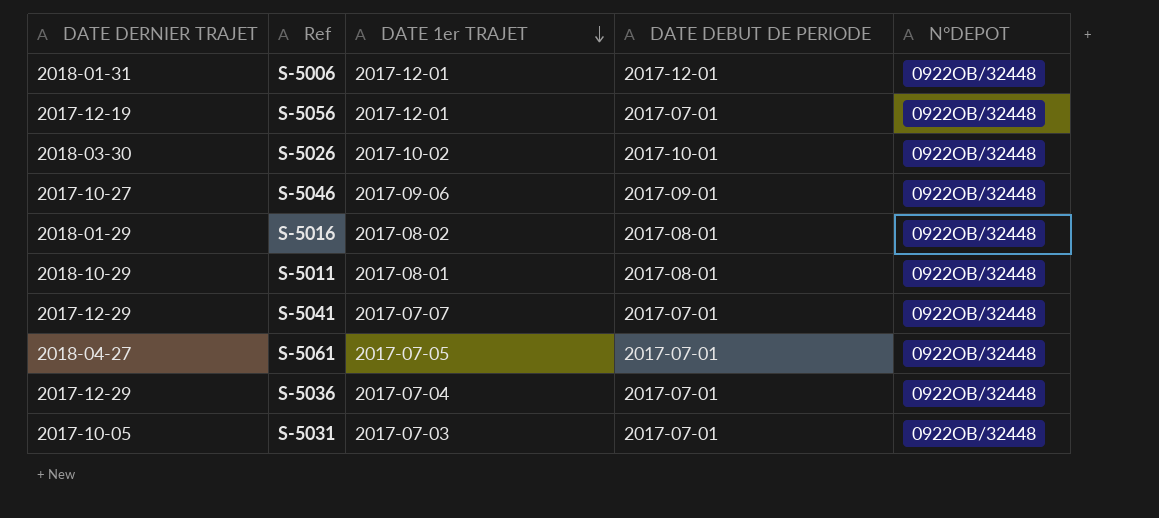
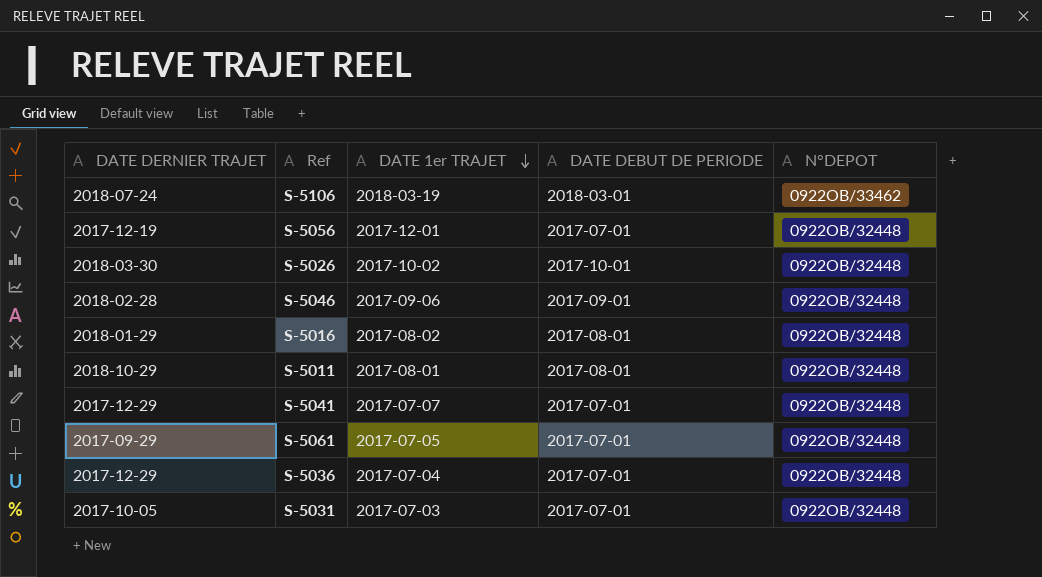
row S-5006: 2018-01-31 | 2017-12-01 | 2017-12-01 | 0922OB/32448 -> none
row S-5106: none -> 2018-07-24 | 2018-03-19 | 2018-03-01 | 0922OB/33462
S-5046 | DATE DERNIER TRAJET: 2017-10-27 -> 2018-02-28
S-5061 | DATE DERNIER TRAJET: 2018-04-27 -> 2017-09-29

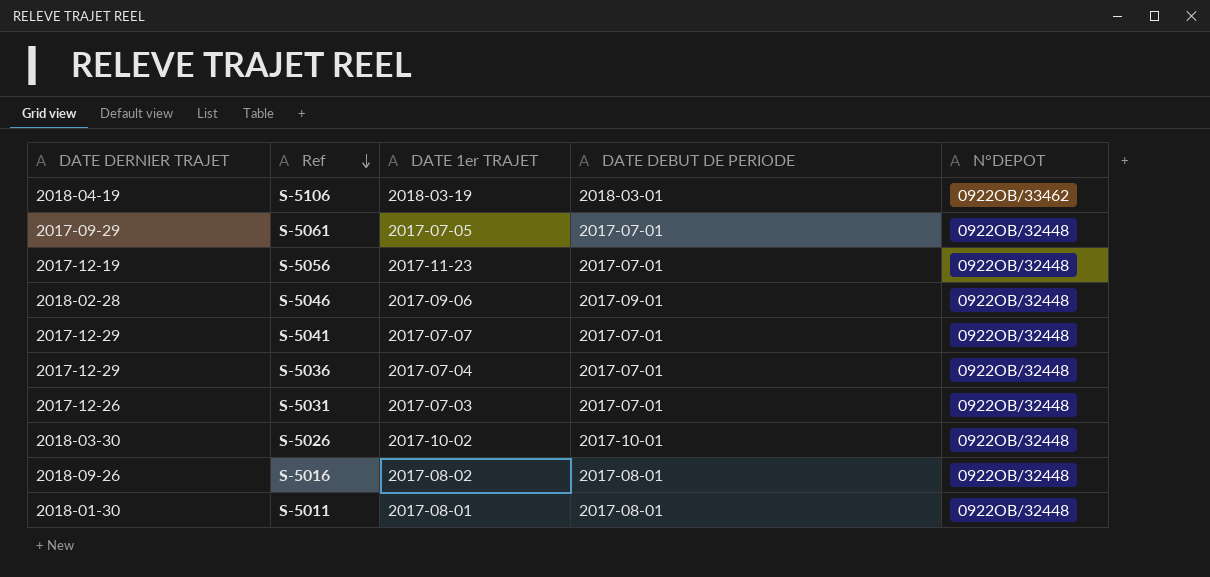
row order: DATE 1er TRAJET descending -> Ref descending
S-5106 | DATE DERNIER TRAJET: 2018-07-24 -> 2018-04-19
S-5056 | DATE 1er TRAJET: 2017-12-01 -> 2017-11-23
S-5031 | DATE DERNIER TRAJET: 2017-10-05 -> 2017-12-26
S-5016 | DATE DERNIER TRAJET: 2018-01-29 -> 2018-09-26
S-5011 | DATE DERNIER TRAJET: 2018-10-29 -> 2018-01-30

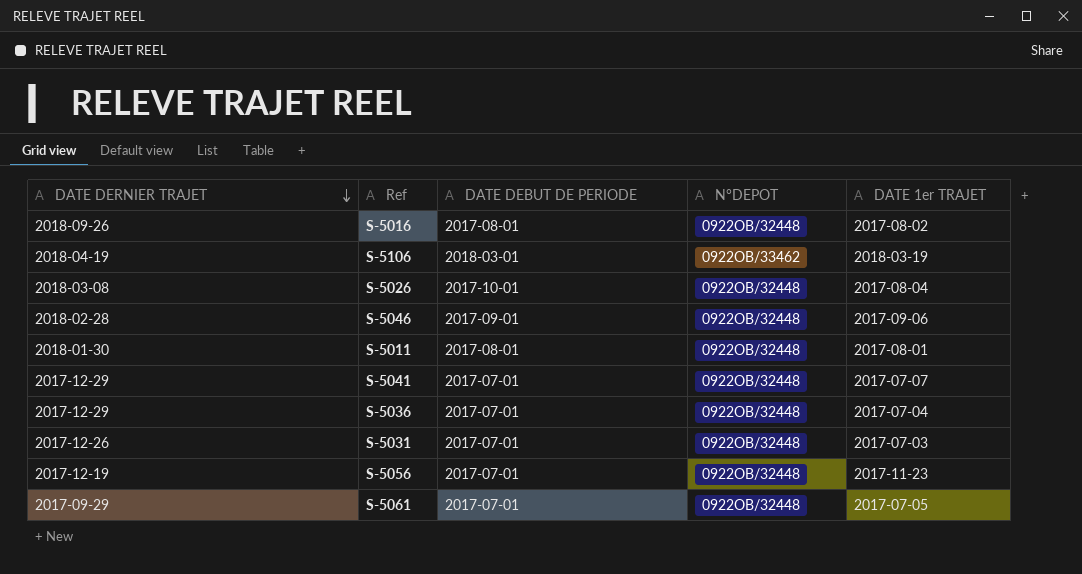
row order: Ref descending -> DATE DERNIER TRAJET descending
column DATE 1er TRAJET | position: 3 -> 5
S-5026 | DATE DERNIER TRAJET: 2018-03-30 -> 2018-03-08
S-5026 | DATE 1er TRAJET: 2017-10-02 -> 2017-08-04

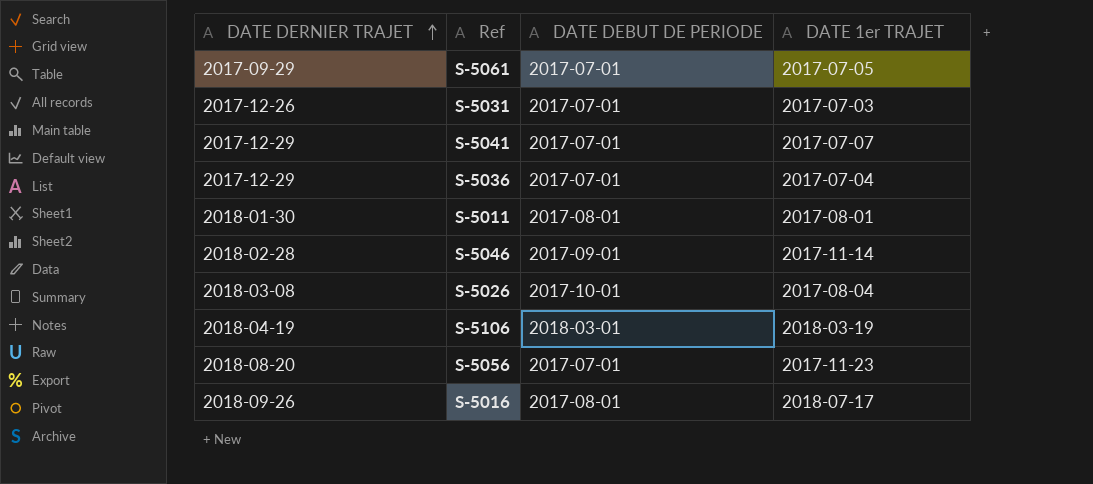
row order: DATE DERNIER TRAJET descending -> DATE DERNIER TRAJET ascending
column N°DEPOT | position: 4 -> none
S-5046 | DATE 1er TRAJET: 2017-09-06 -> 2017-11-14
S-5056 | DATE DERNIER TRAJET: 2017-12-19 -> 2018-08-20
S-5016 | DATE 1er TRAJET: 2017-08-02 -> 2018-07-17

